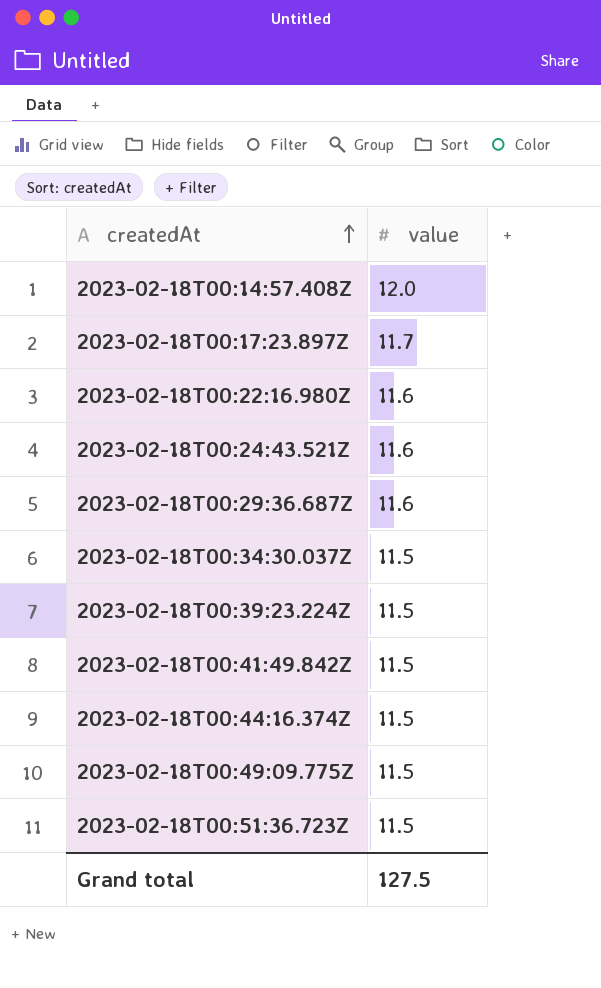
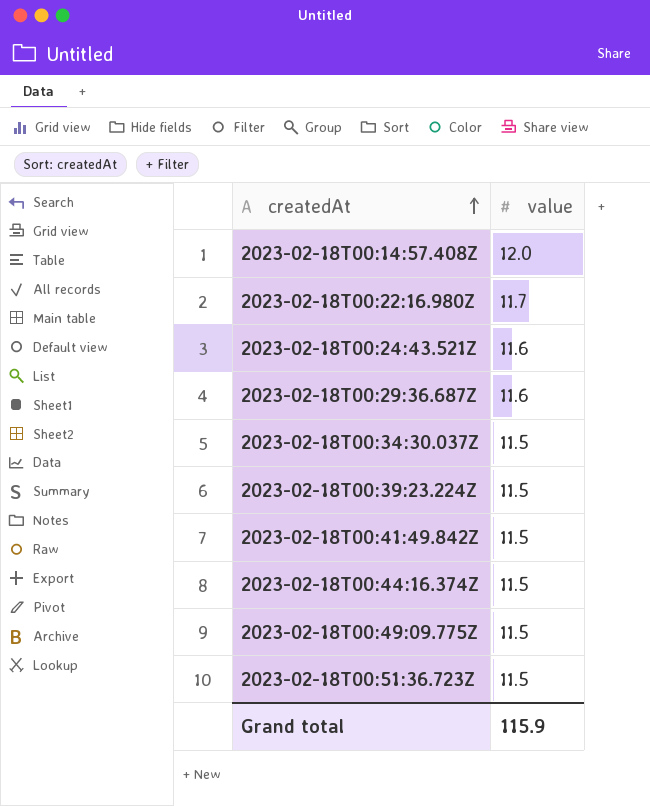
row 2023-02-18T00:17:23.897Z: 11.7 -> none
2023-02-18T00:22:16.980Z | value: 11.6 -> 11.7
Grand total | value: 127.5 -> 115.9

